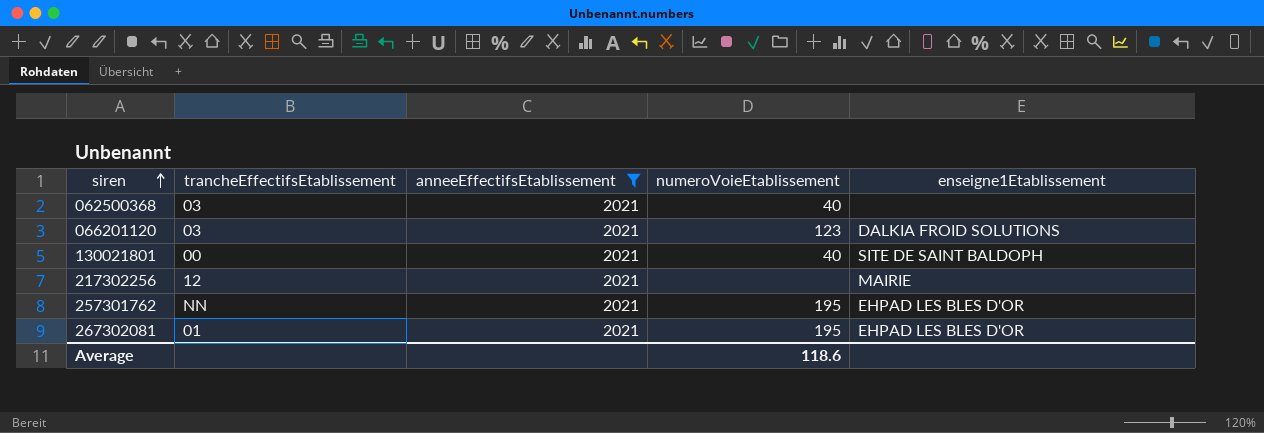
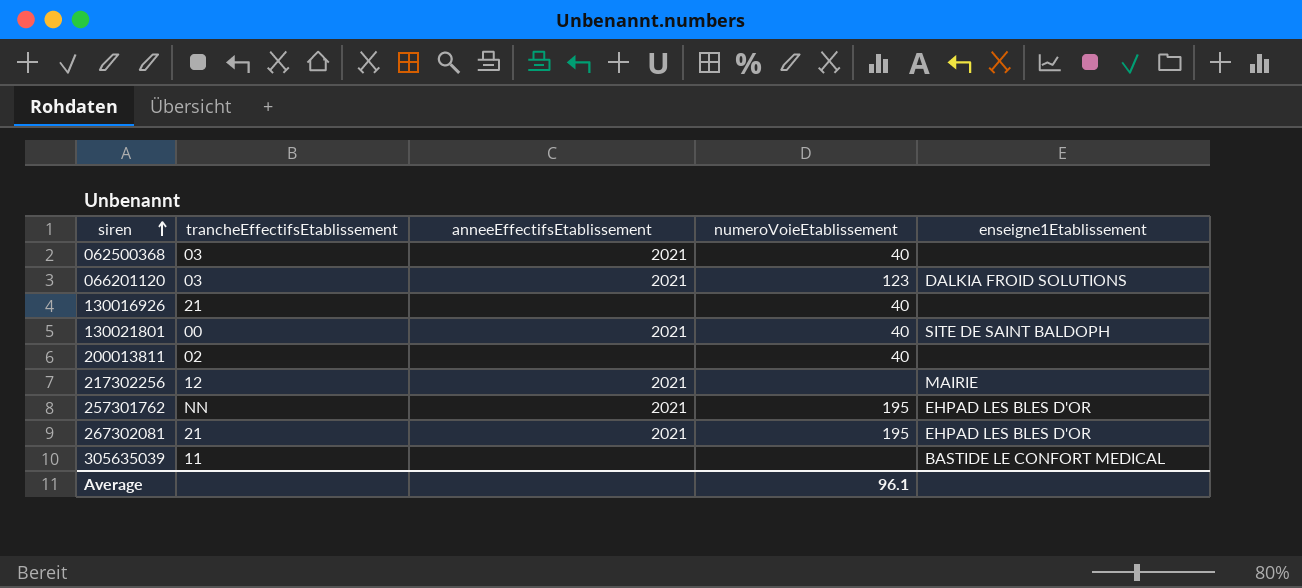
filter: anneeEffectifsEtablissement = 2021 -> none
267302081 | trancheEffectifsEtablissement: 01 -> 21
Average | numeroVoieEtablissement: 118.6 -> 96.1

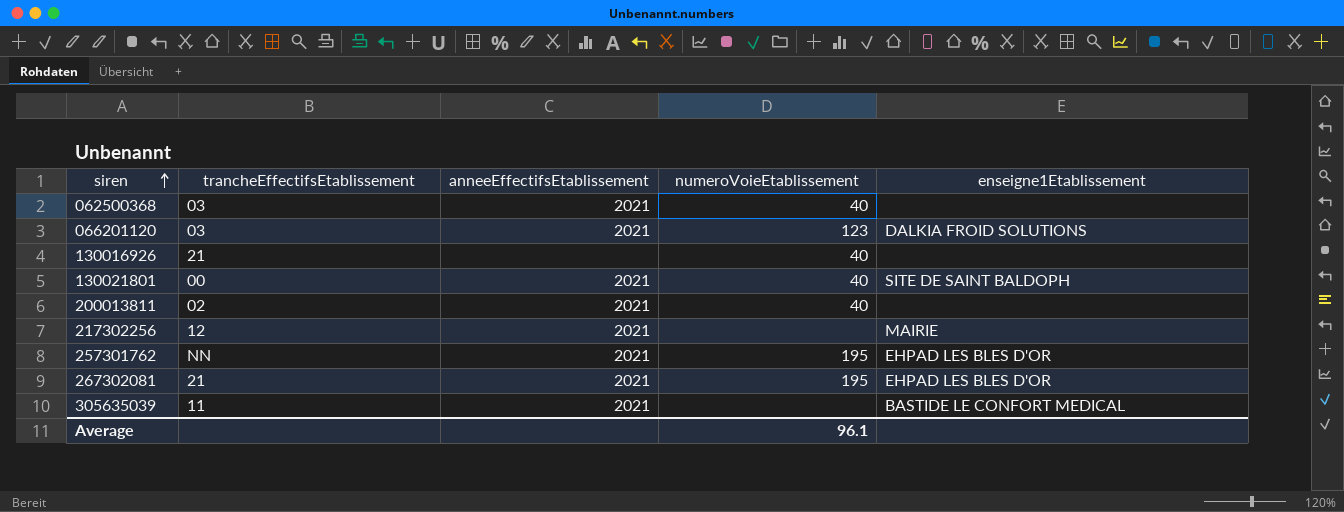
200013811 | anneeEffectifsEtablissement: none -> 2021
305635039 | anneeEffectifsEtablissement: none -> 2021

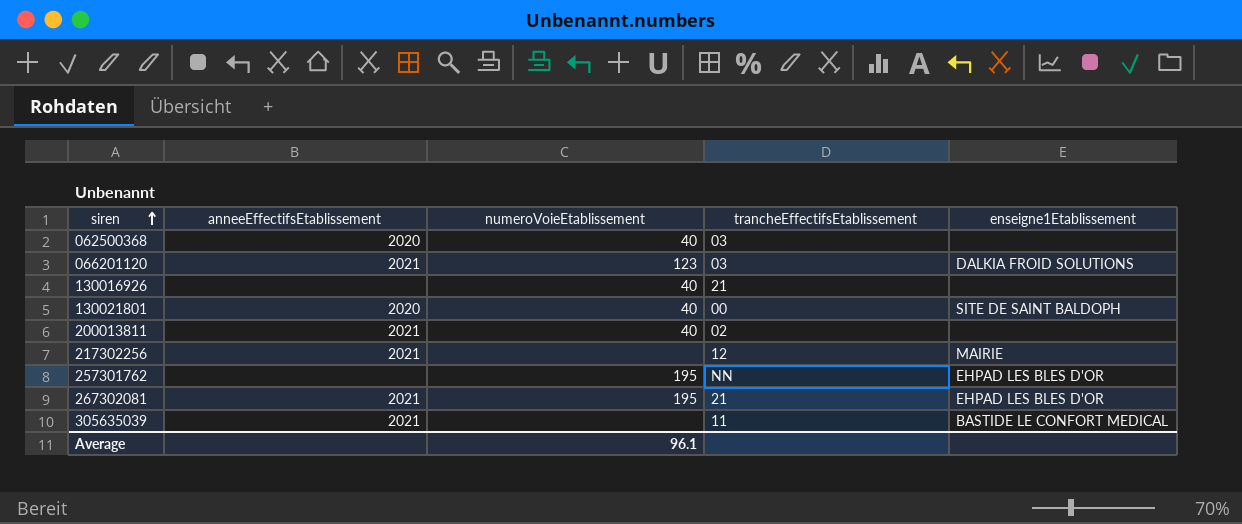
column trancheEffectifsEtablissement | position: 2 -> 4
062500368 | anneeEffectifsEtablissement: 2021 -> 2020
130021801 | anneeEffectifsEtablissement: 2021 -> 2020
257301762 | anneeEffectifsEtablissement: 2021 -> none

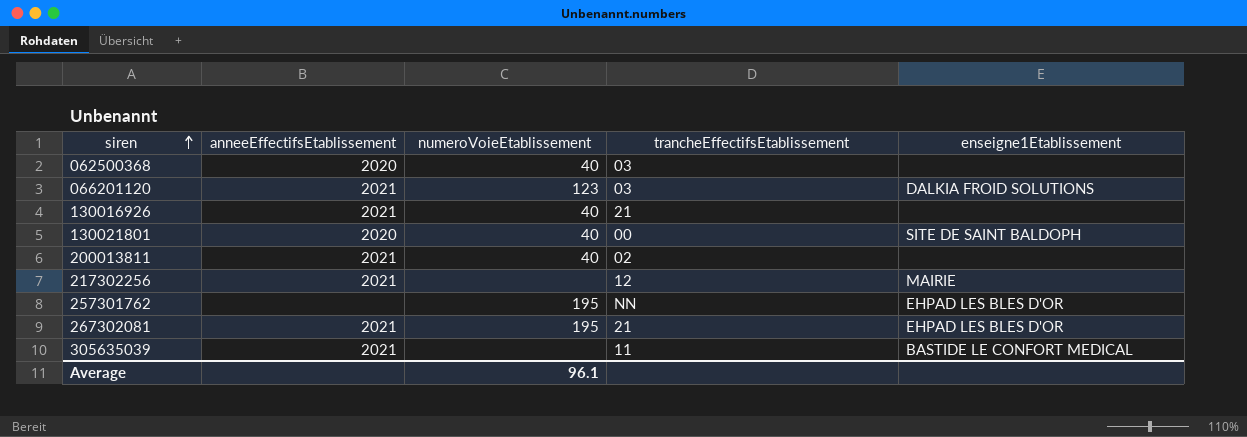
130016926 | anneeEffectifsEtablissement: none -> 2021

